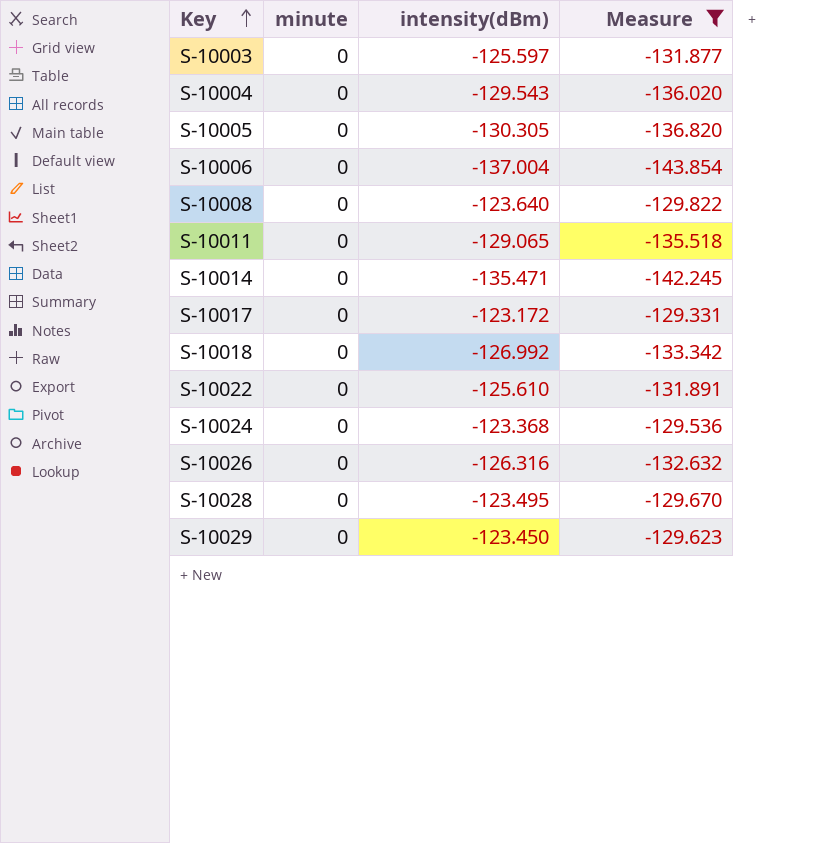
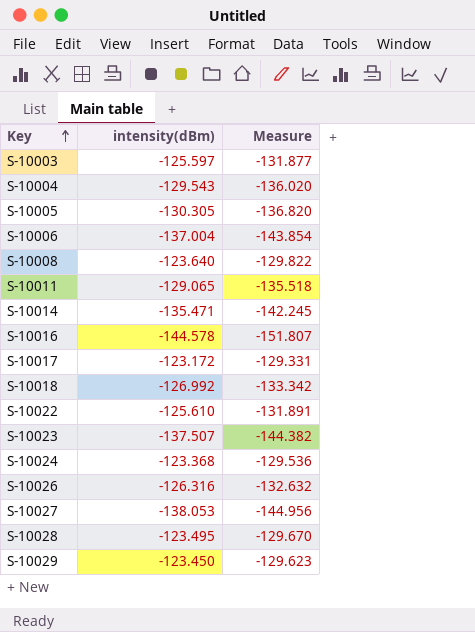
filter: Measure >= -143.854 -> none
column minute | position: 2 -> none

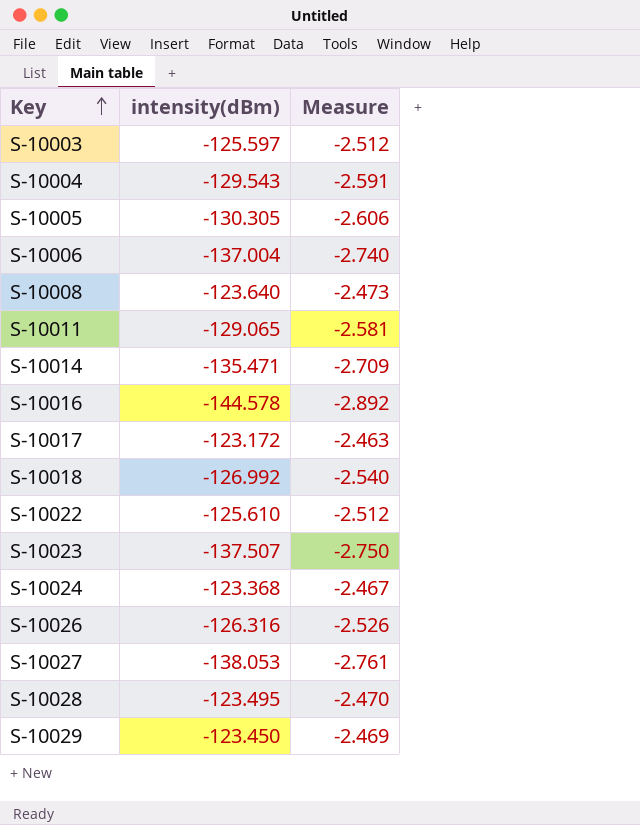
column Measure | formula: [intensity(dBm)] * 1.05 -> [intensity(dBm)] * 0.02

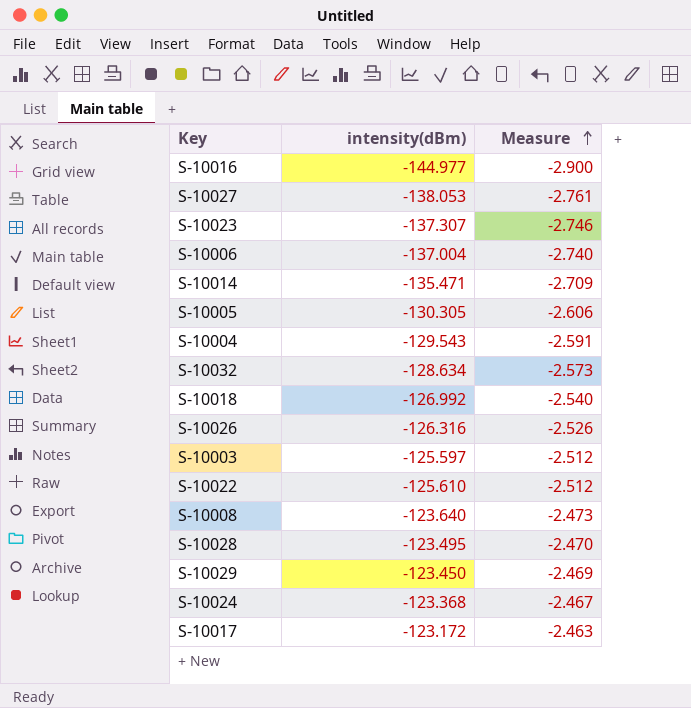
row order: Key ascending -> Measure ascending
row S-10011: -129.065 | -2.581 -> none
S-10016 | intensity(dBm): -144.578 -> -144.977
S-10016 | Measure: -2.892 -> -2.900
S-10023 | intensity(dBm): -137.507 -> -137.307
S-10023 | Measure: -2.750 -> -2.746
row S-10032: none -> -128.634 | -2.573

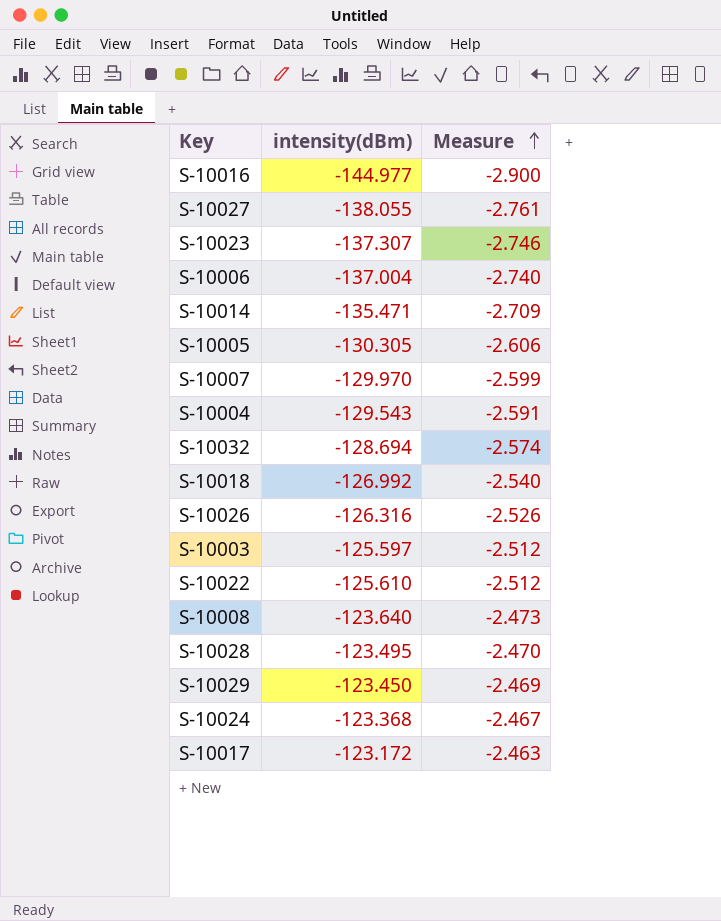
S-10027 | intensity(dBm): -138.053 -> -138.055
row S-10007: none -> -129.970 | -2.599
S-10032 | intensity(dBm): -128.634 -> -128.694
S-10032 | Measure: -2.573 -> -2.574

